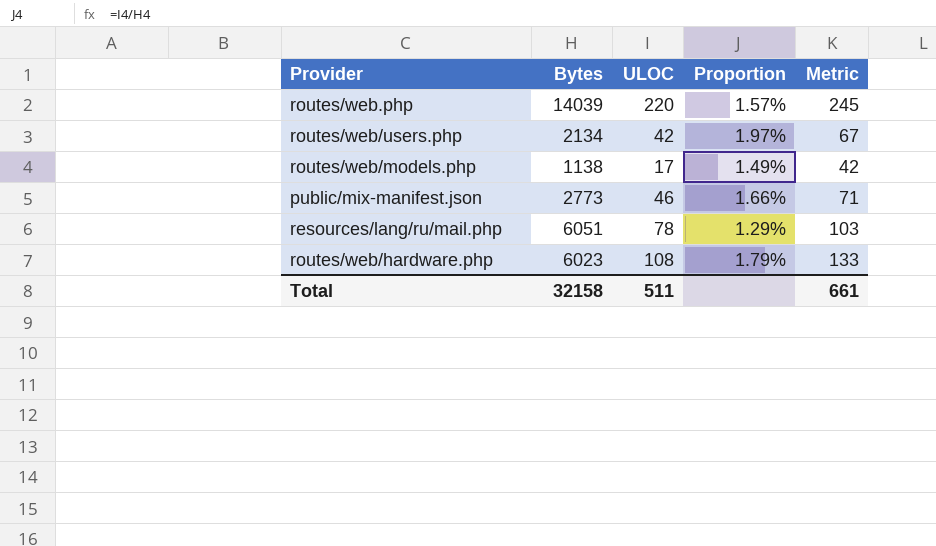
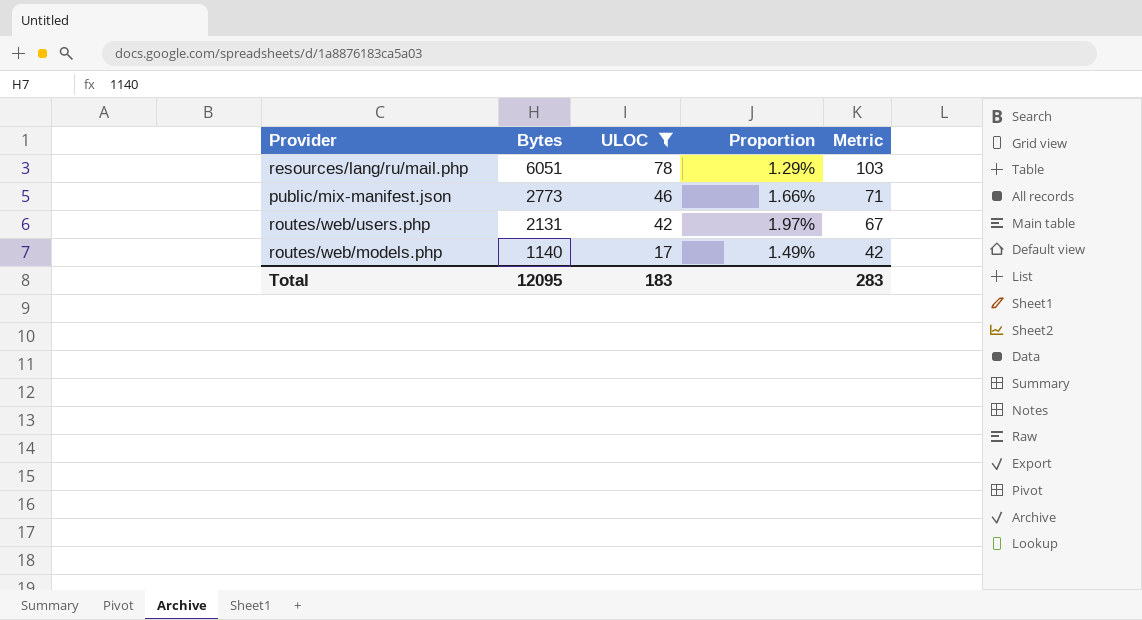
filter: none -> ULOC <= 78
row order: none -> Bytes descending
routes/web/users.php | Bytes: 2134 -> 2131
routes/web/models.php | Bytes: 1138 -> 1140
Total | Bytes: 32158 -> 12095
Total | ULOC: 511 -> 183
Total | Metric: 661 -> 283

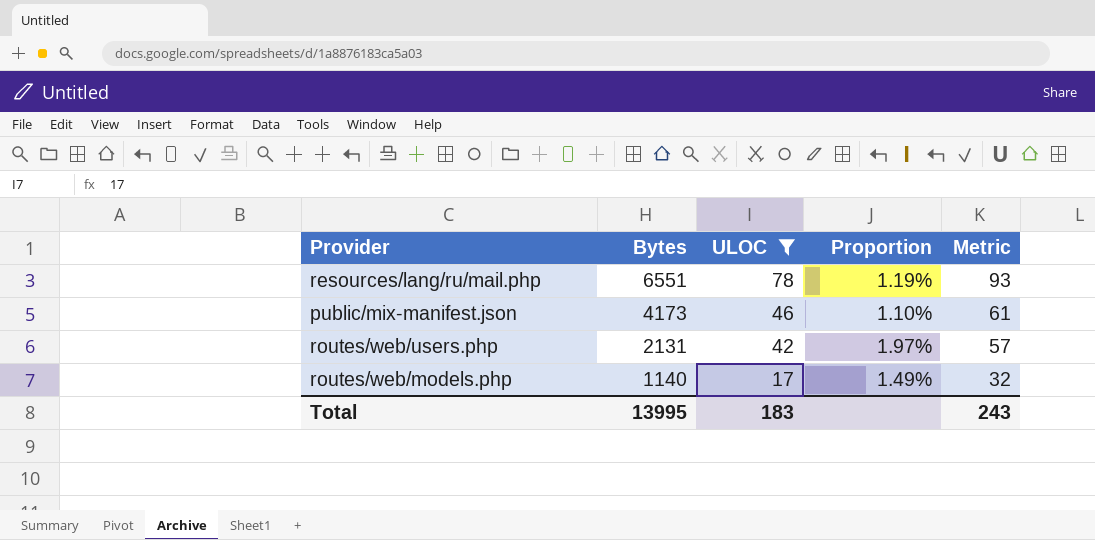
column Metric | formula: [ULOC] + 25 -> [ULOC] + 15
resources/lang/ru/mail.php | Bytes: 6051 -> 6551
resources/lang/ru/mail.php | Proportion: 1.29% -> 1.19%
public/mix-manifest.json | Bytes: 2773 -> 4173
public/mix-manifest.json | Proportion: 1.66% -> 1.10%
Total | Bytes: 12095 -> 13995
Total | Metric: 283 -> 243

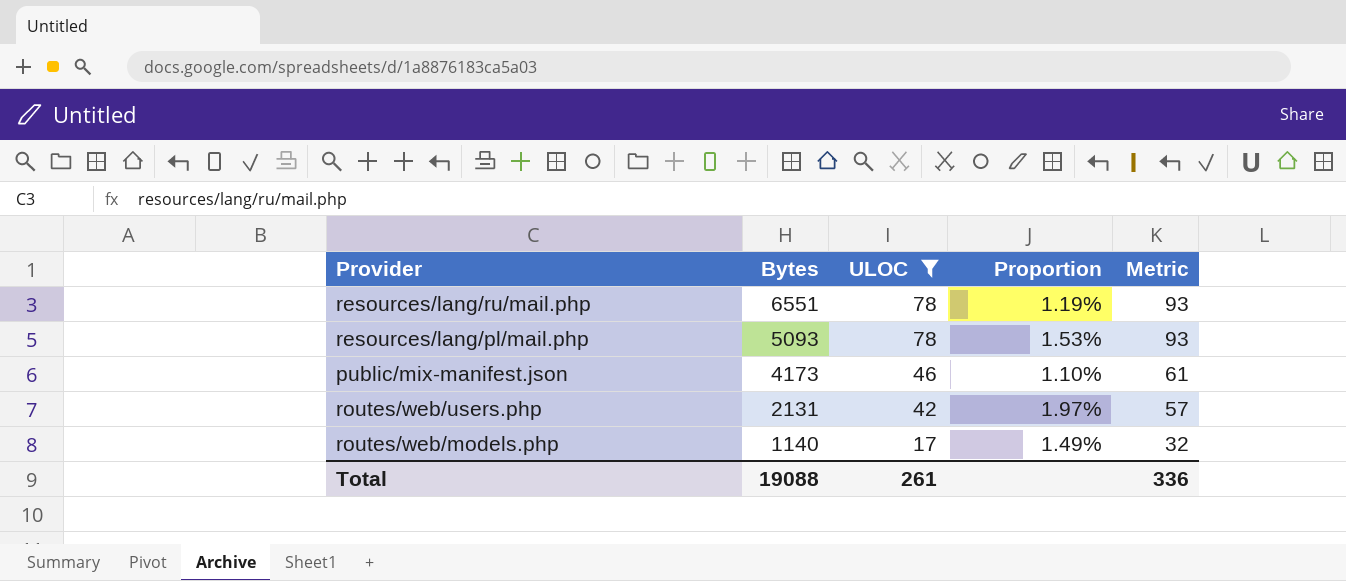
row resources/lang/pl/mail.php: none -> 5093 | 78 | 1.53% | 93
Total | Bytes: 13995 -> 19088
Total | ULOC: 183 -> 261
Total | Metric: 243 -> 336

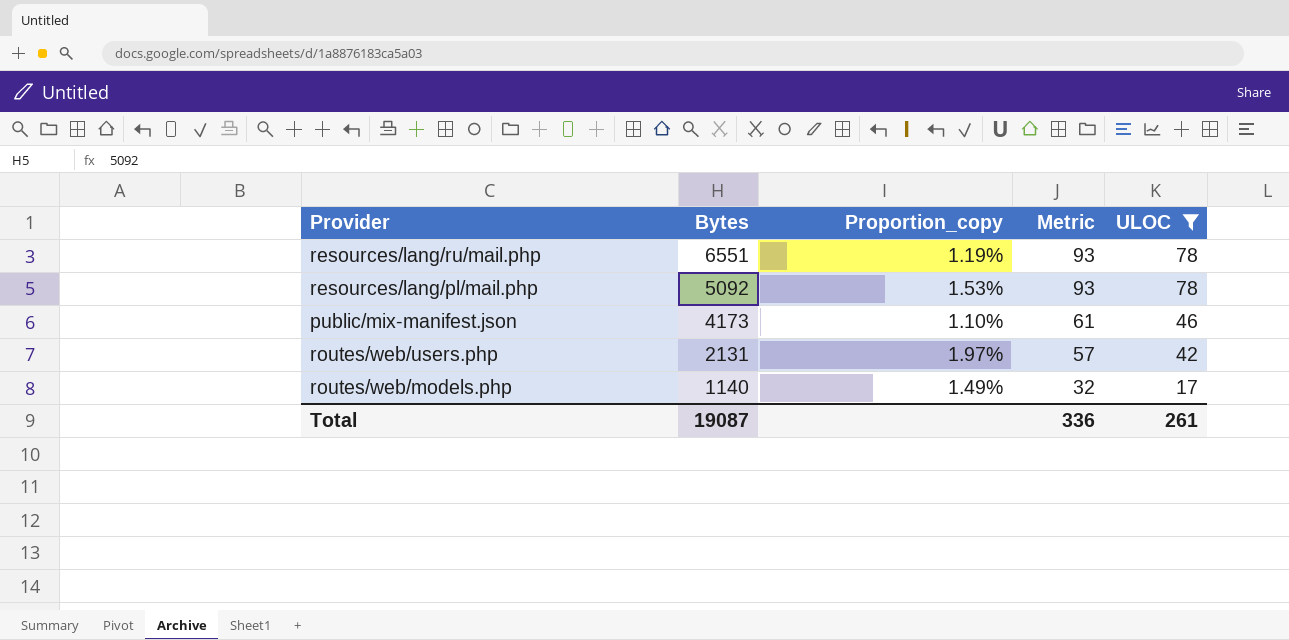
column name: Proportion -> Proportion_copy
column ULOC | position: 3 -> 5
resources/lang/pl/mail.php | Bytes: 5093 -> 5092
Total | Bytes: 19088 -> 19087

